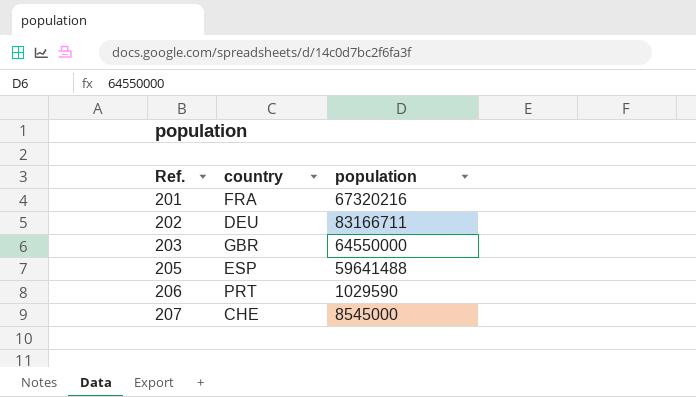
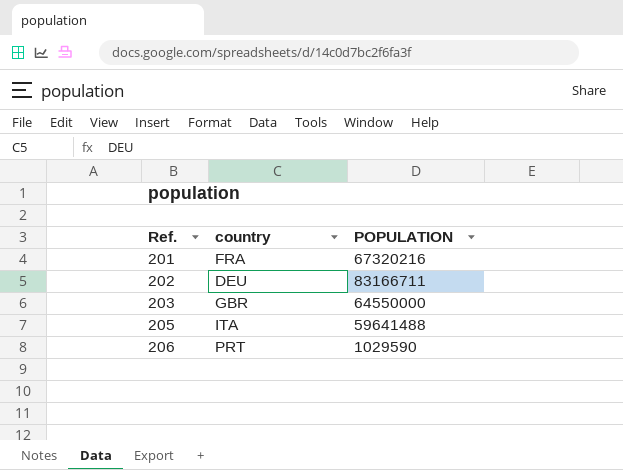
column name: population -> POPULATION
row 207: CHE | 8545000 -> none
205 | country: ESP -> ITA

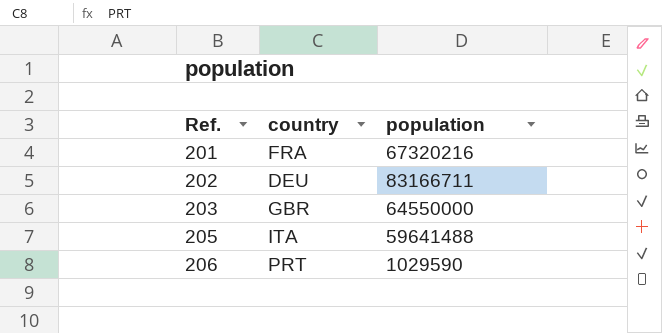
column name: POPULATION -> population

